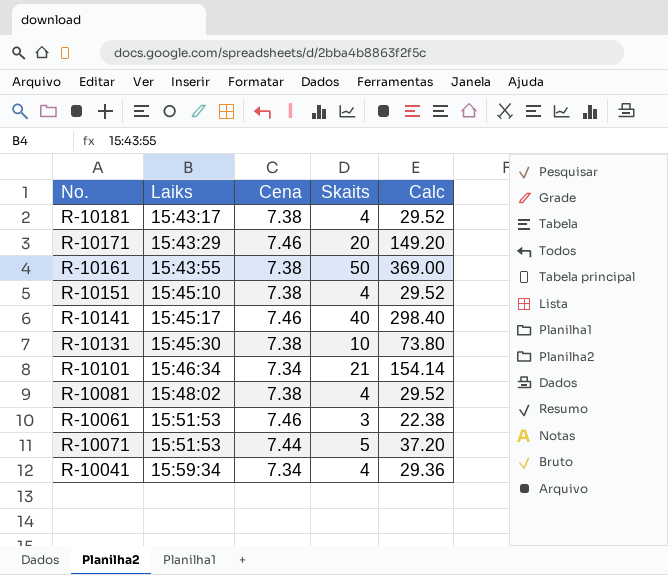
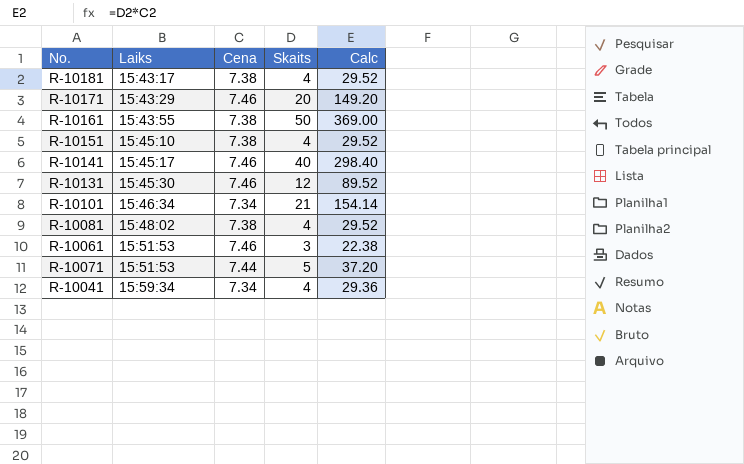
R-10131 | Cena: 7.38 -> 7.46
R-10131 | Skaits: 10 -> 12
R-10131 | Calc: 73.80 -> 89.52

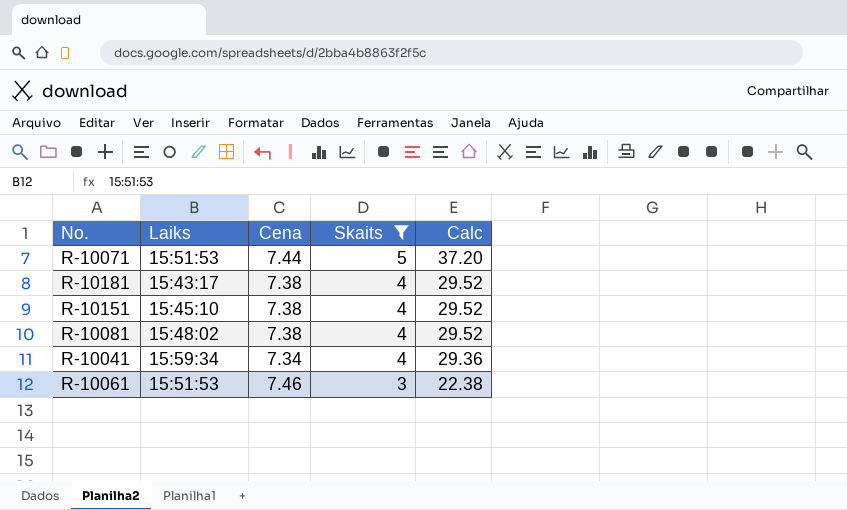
filter: none -> Skaits <= 5
row order: Laiks ascending -> Skaits descending

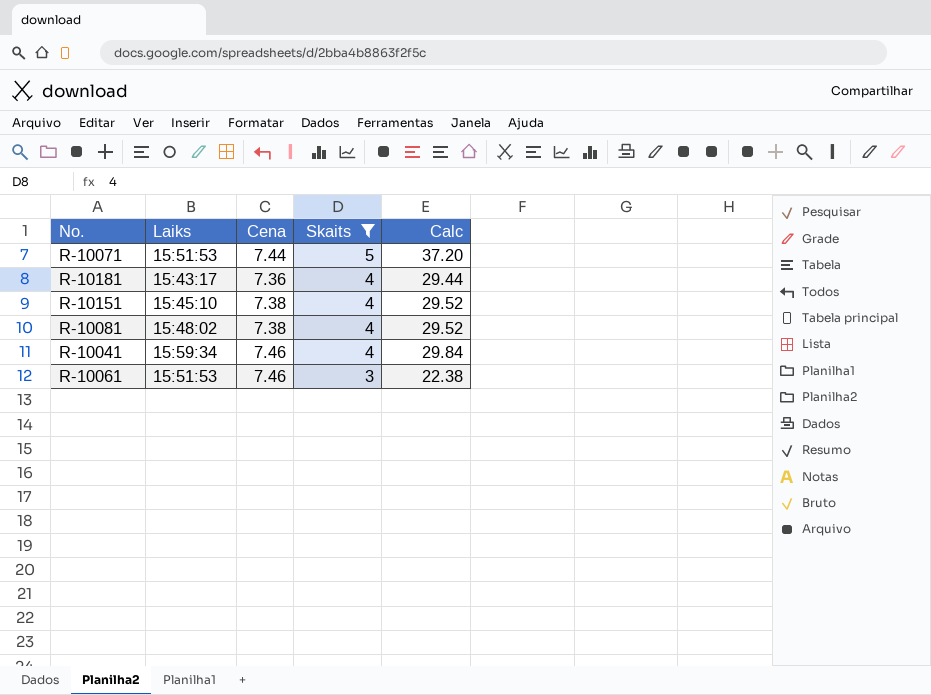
R-10181 | Cena: 7.38 -> 7.36
R-10181 | Calc: 29.52 -> 29.44
R-10041 | Cena: 7.34 -> 7.46
R-10041 | Calc: 29.36 -> 29.84

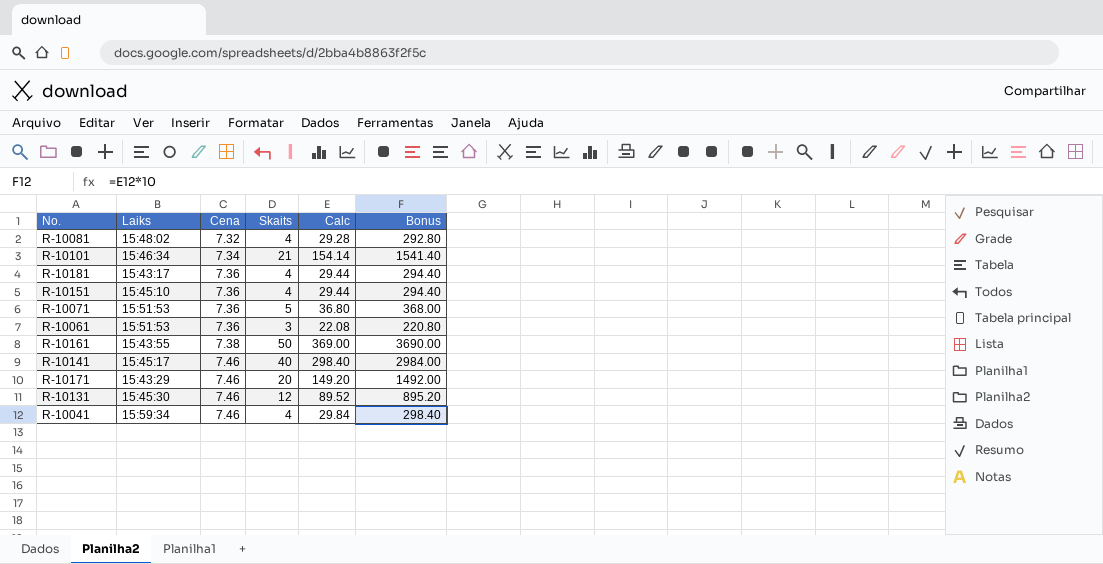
filter: Skaits <= 5 -> none
row order: Skaits descending -> Cena ascending
column Bonus | formula: none -> [Calc] * 10
R-10081 | Cena: 7.38 -> 7.32
R-10081 | Calc: 29.52 -> 29.28
R-10151 | Cena: 7.38 -> 7.36
R-10151 | Calc: 29.52 -> 29.44
R-10071 | Cena: 7.44 -> 7.36
R-10071 | Calc: 37.20 -> 36.80
R-10061 | Cena: 7.46 -> 7.36
R-10061 | Calc: 22.38 -> 22.08

